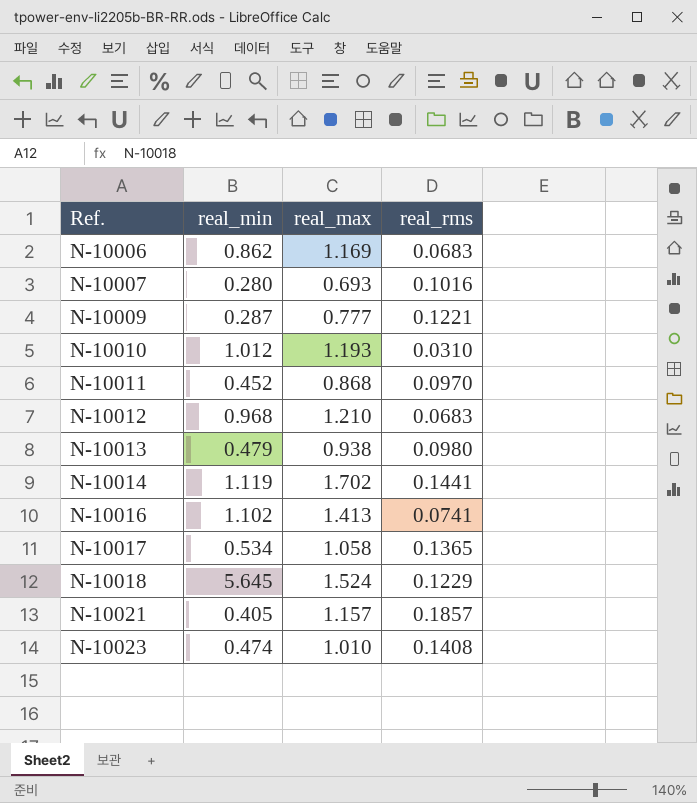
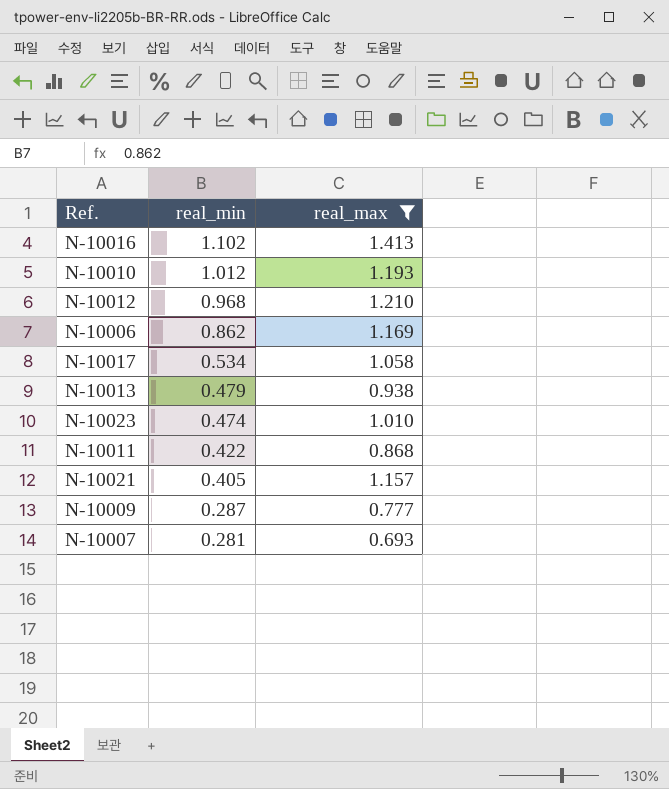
filter: none -> real_max <= 1.413
row order: Ref. ascending -> real_min descending
column real_rms | position: 4 -> none
N-10011 | real_min: 0.452 -> 0.422
N-10007 | real_min: 0.280 -> 0.281

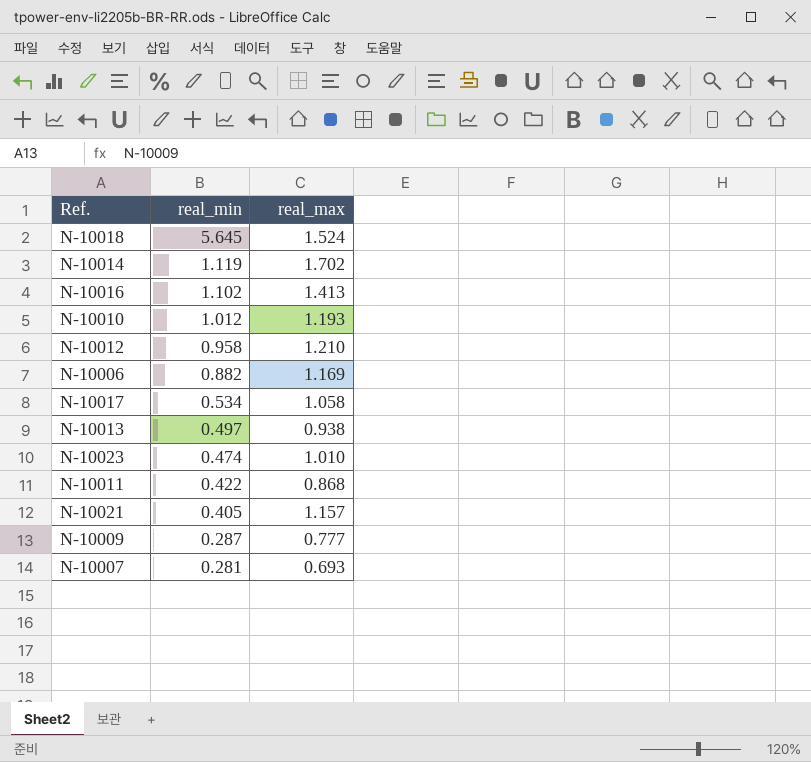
filter: real_max <= 1.413 -> none
N-10012 | real_min: 0.968 -> 0.958
N-10006 | real_min: 0.862 -> 0.882
N-10013 | real_min: 0.479 -> 0.497

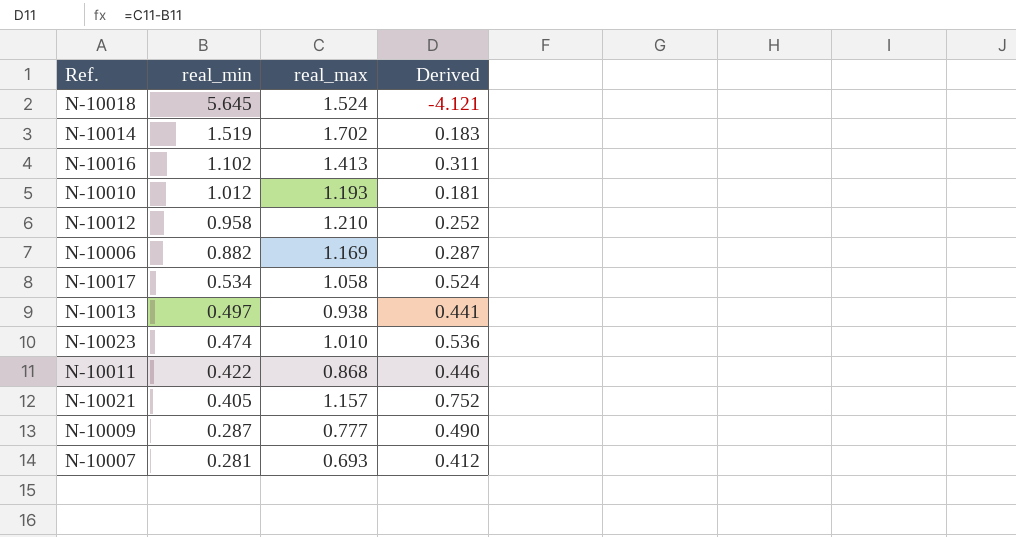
column Derived | formula: none -> [real_max] - [real_min]
N-10014 | real_min: 1.119 -> 1.519

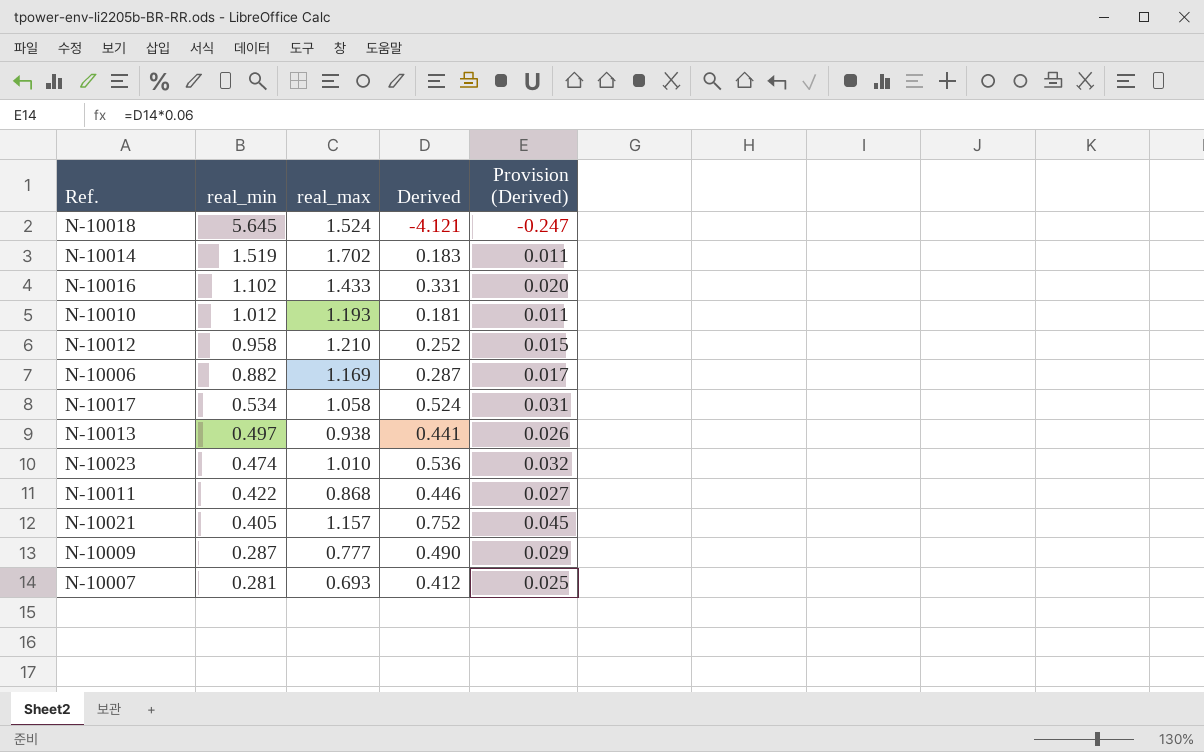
column Provision (Derived) | formula: none -> [Derived] * 0.06
N-10016 | real_max: 1.413 -> 1.433
N-10016 | Derived: 0.311 -> 0.331

